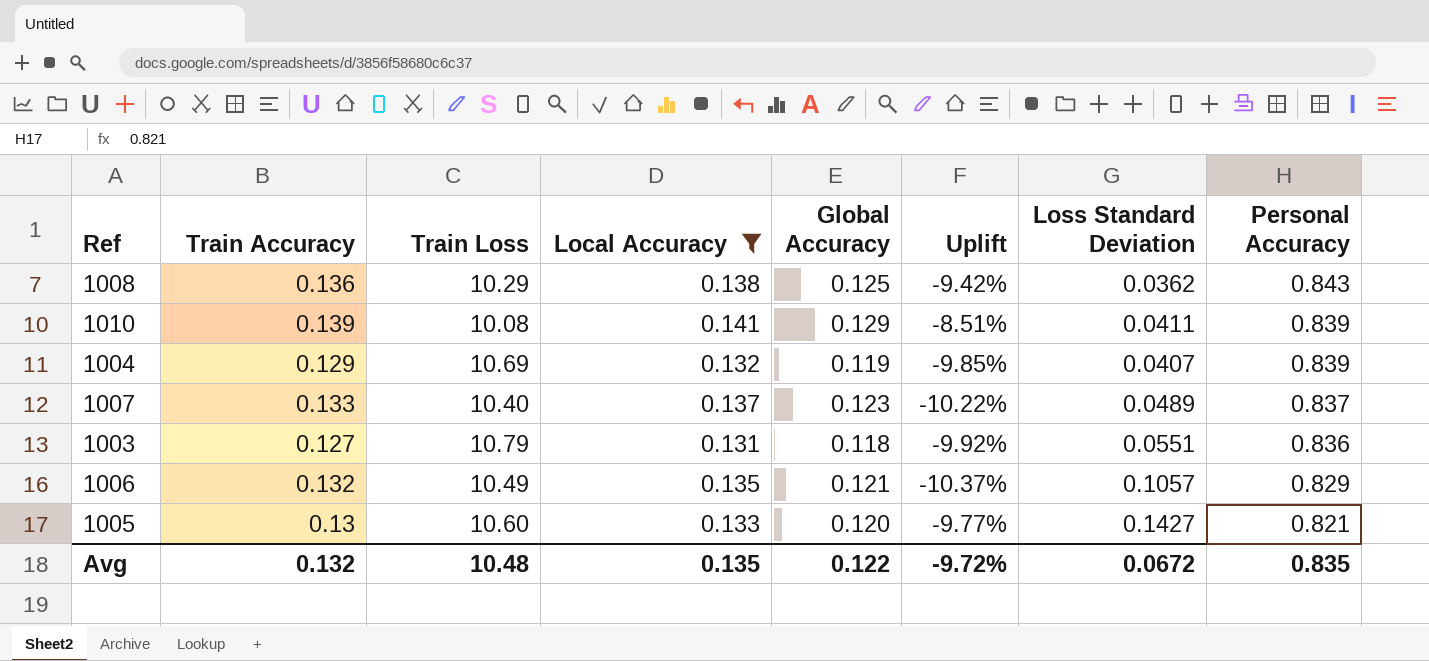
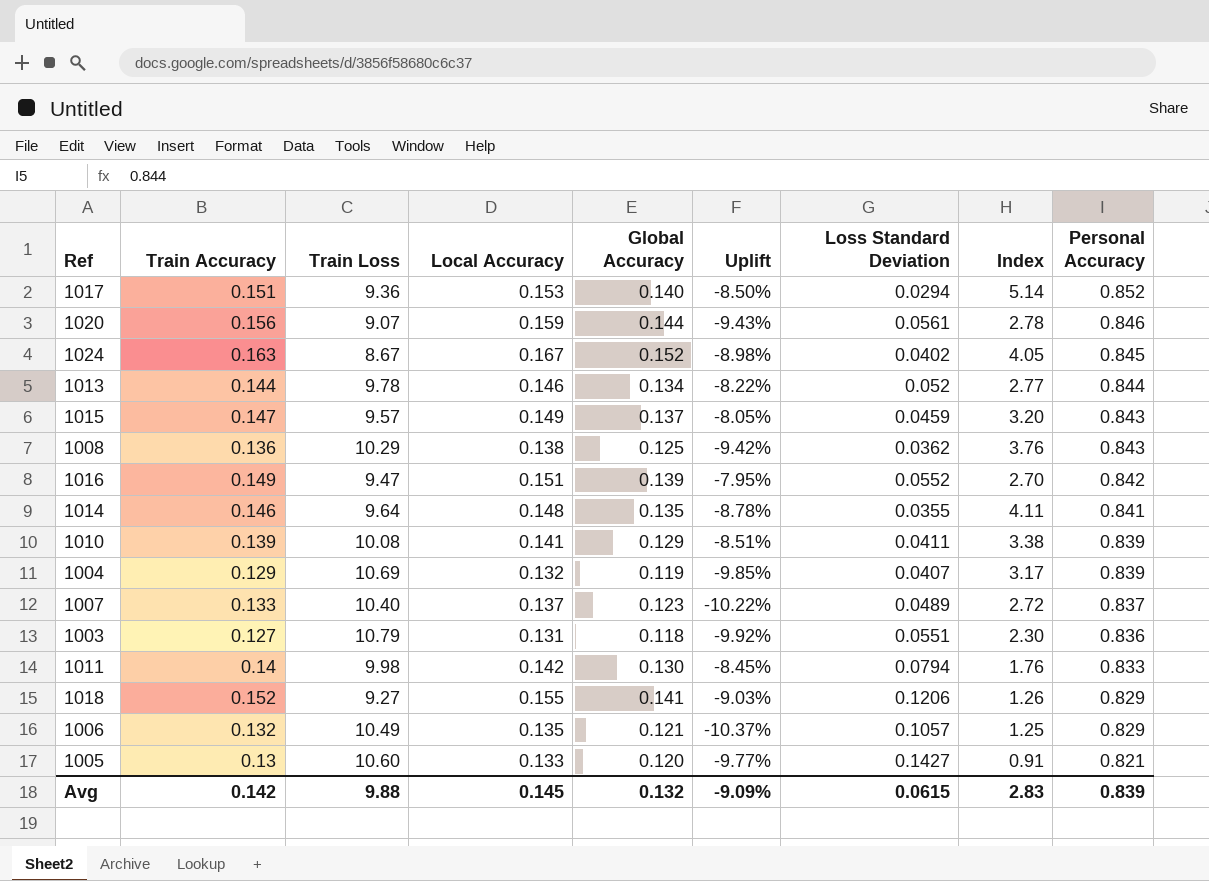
filter: Local Accuracy <= 0.141 -> none
column Index | formula: none -> [Train Accuracy] / [Loss Standard Deviation]
Avg | Train Accuracy: 0.132 -> 0.142
Avg | Train Loss: 10.48 -> 9.88
Avg | Local Accuracy: 0.135 -> 0.145
Avg | Global Accuracy: 0.122 -> 0.132
Avg | Uplift: -9.72% -> -9.09%
Avg | Loss Standard Deviation: 0.0672 -> 0.0615
Avg | Personal Accuracy: 0.835 -> 0.839

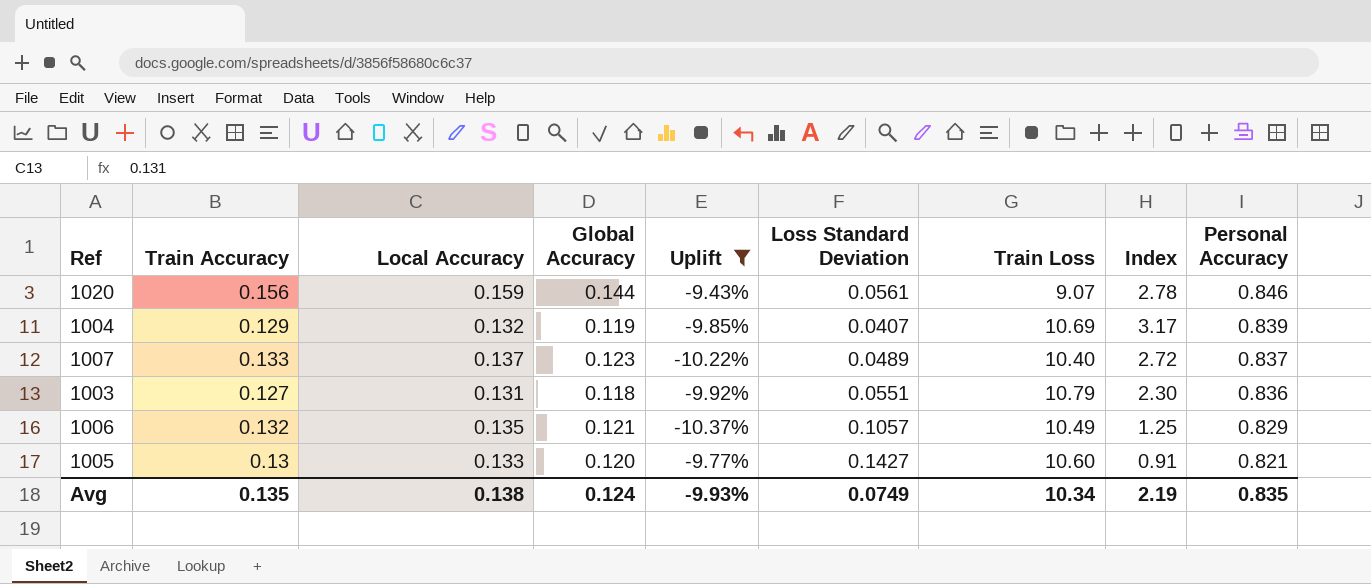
filter: none -> Uplift <= -9.43%
column Train Loss | position: 3 -> 7
Avg | Train Accuracy: 0.142 -> 0.135
Avg | Local Accuracy: 0.145 -> 0.138
Avg | Global Accuracy: 0.132 -> 0.124
Avg | Uplift: -9.09% -> -9.93%
Avg | Loss Standard Deviation: 0.0615 -> 0.0749
Avg | Train Loss: 9.88 -> 10.34
Avg | Index: 2.83 -> 2.19
Avg | Personal Accuracy: 0.839 -> 0.835

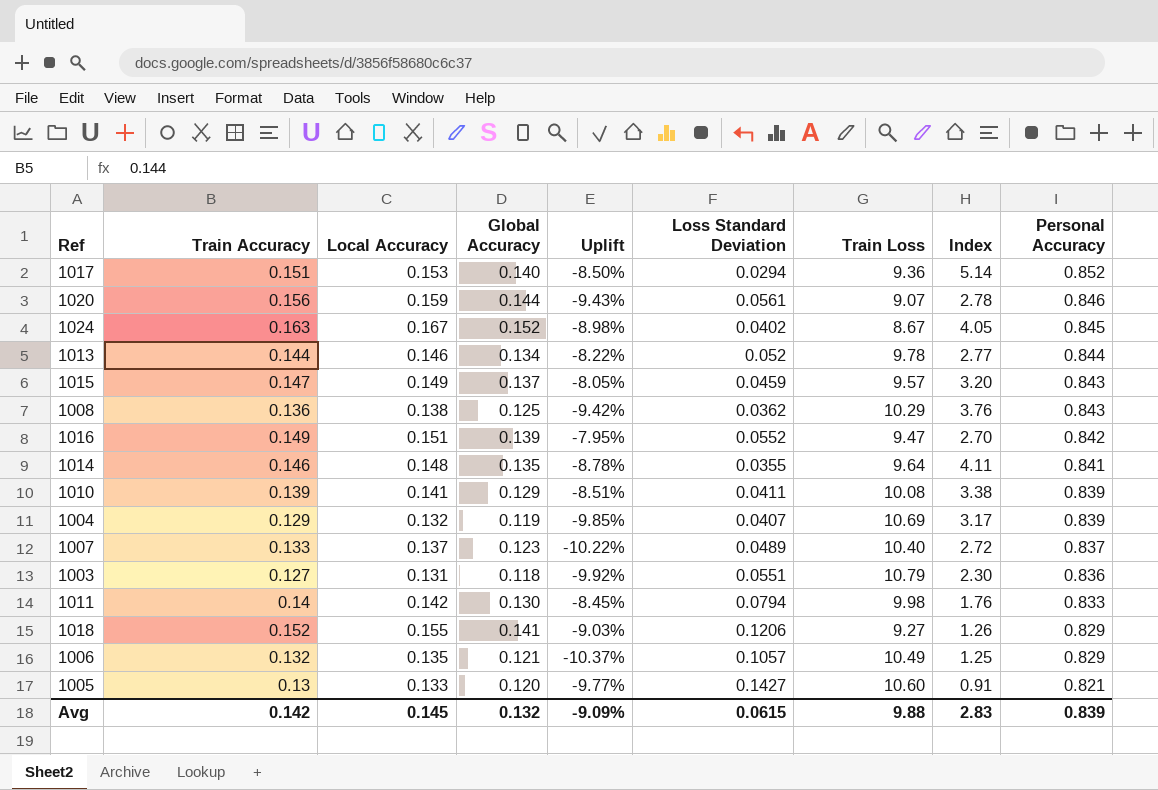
filter: Uplift <= -9.43% -> none
Avg | Train Accuracy: 0.135 -> 0.142
Avg | Local Accuracy: 0.138 -> 0.145
Avg | Global Accuracy: 0.124 -> 0.132
Avg | Uplift: -9.93% -> -9.09%
Avg | Loss Standard Deviation: 0.0749 -> 0.0615
Avg | Train Loss: 10.34 -> 9.88
Avg | Index: 2.19 -> 2.83
Avg | Personal Accuracy: 0.835 -> 0.839

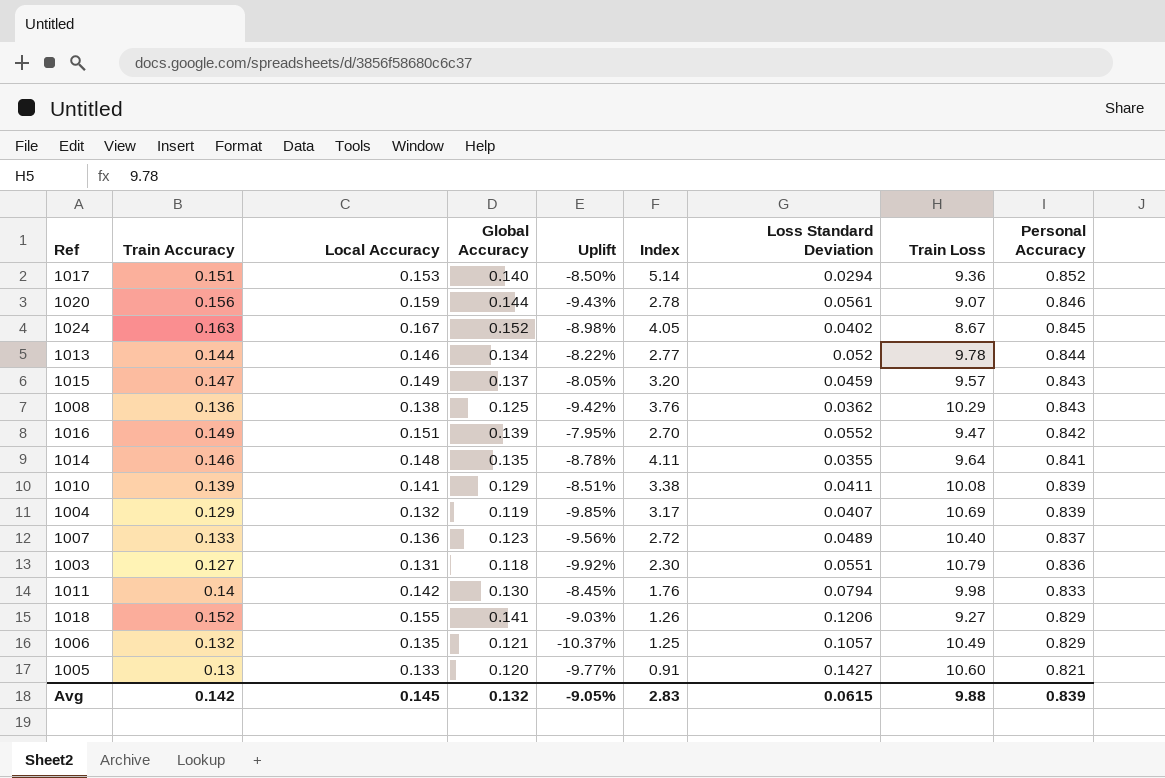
column Index | position: 8 -> 6
1007 | Local Accuracy: 0.137 -> 0.136
1007 | Uplift: -10.22% -> -9.56%
Avg | Uplift: -9.09% -> -9.05%

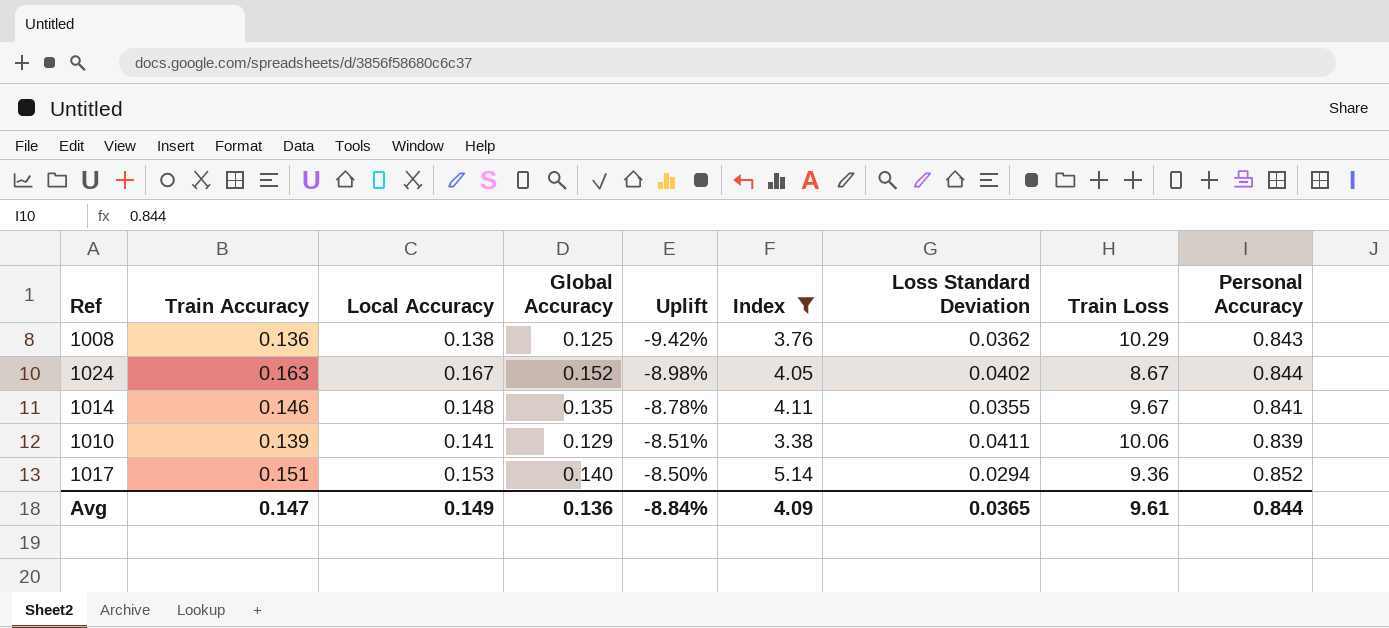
filter: none -> Index >= 3.38
row order: Personal Accuracy descending -> Uplift ascending
1024 | Personal Accuracy: 0.845 -> 0.844
1014 | Train Loss: 9.64 -> 9.67
1010 | Train Loss: 10.08 -> 10.06
Avg | Train Accuracy: 0.142 -> 0.147
Avg | Local Accuracy: 0.145 -> 0.149
Avg | Global Accuracy: 0.132 -> 0.136
Avg | Uplift: -9.05% -> -8.84%
Avg | Index: 2.83 -> 4.09
Avg | Loss Standard Deviation: 0.0615 -> 0.0365
Avg | Train Loss: 9.88 -> 9.61
Avg | Personal Accuracy: 0.839 -> 0.844

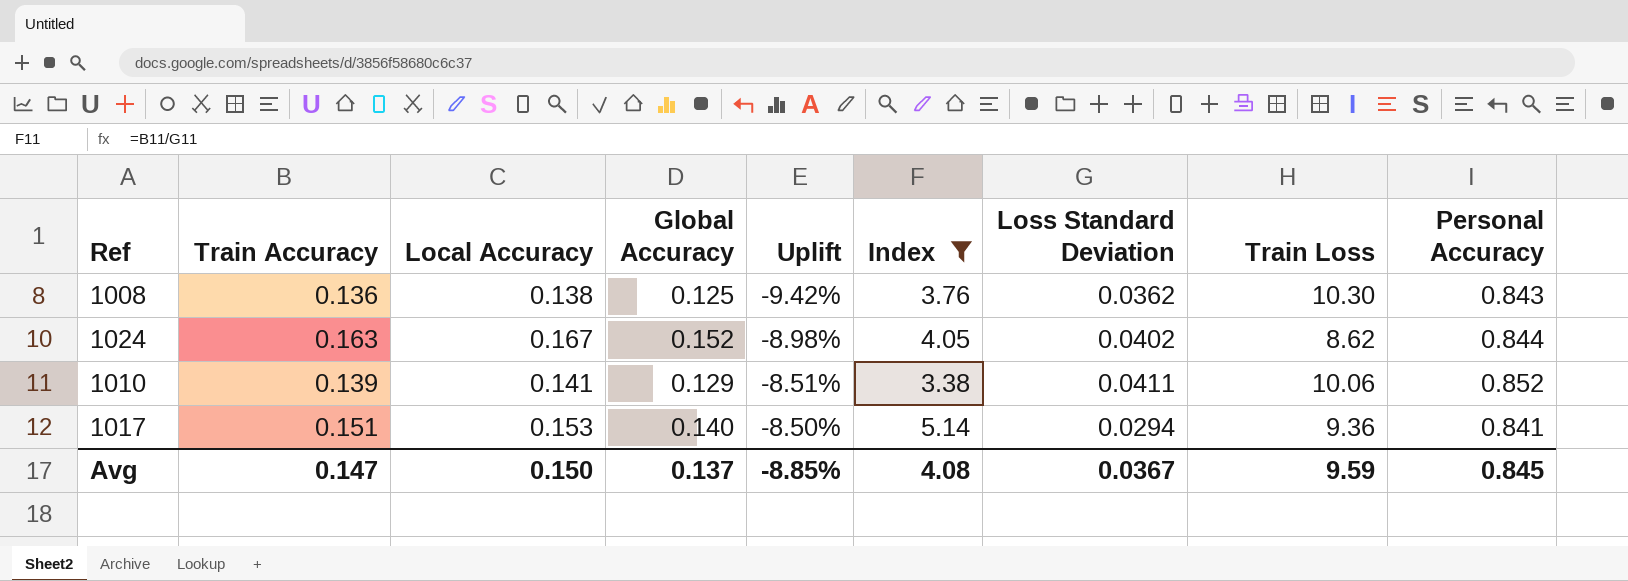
row 1014: 0.146 | 0.148 | 0.135 | -8.78% | 4.11 | 0.0355 | 9.67 | 0.841 -> none
1008 | Train Loss: 10.29 -> 10.30
1024 | Train Loss: 8.67 -> 8.62
1010 | Personal Accuracy: 0.839 -> 0.852
1017 | Personal Accuracy: 0.852 -> 0.841
Avg | Local Accuracy: 0.149 -> 0.150
Avg | Global Accuracy: 0.136 -> 0.137
Avg | Uplift: -8.84% -> -8.85%
Avg | Index: 4.09 -> 4.08
Avg | Loss Standard Deviation: 0.0365 -> 0.0367
Avg | Train Loss: 9.61 -> 9.59
Avg | Personal Accuracy: 0.844 -> 0.845

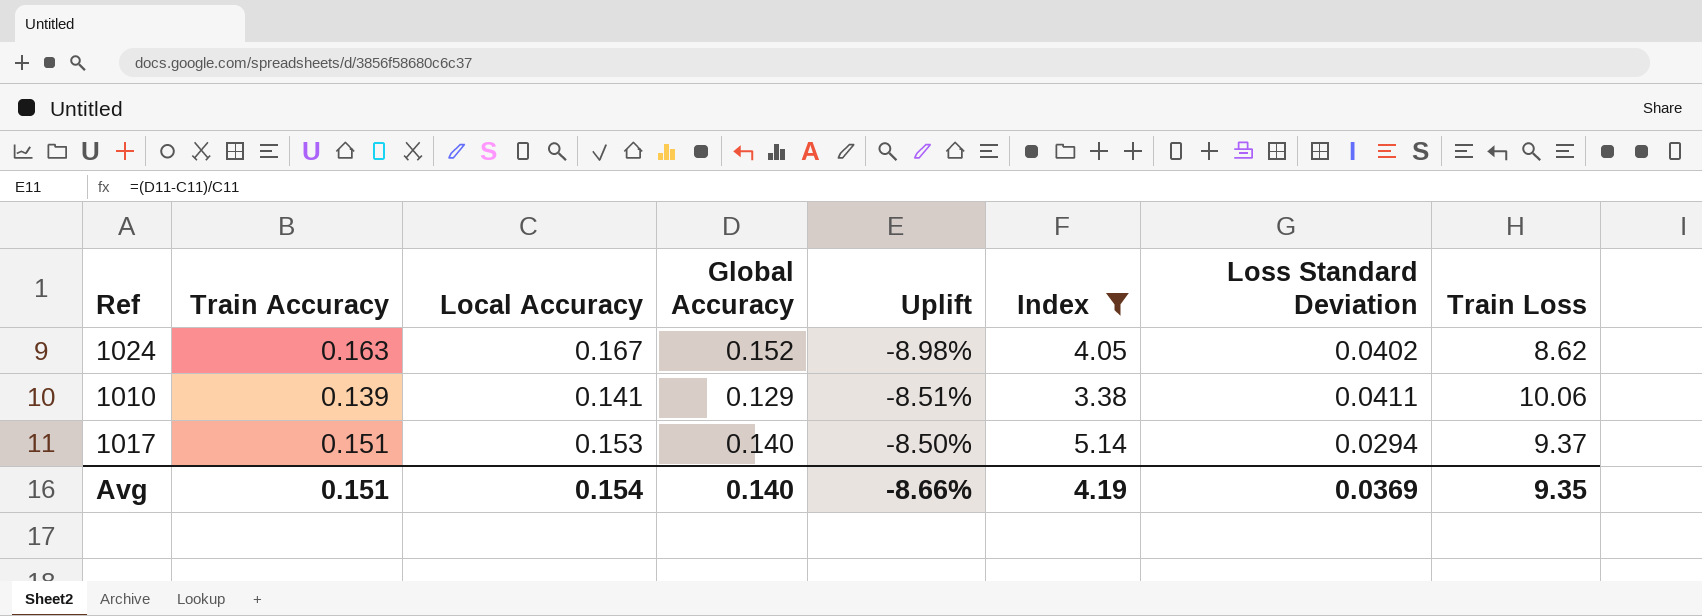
column Personal Accuracy | position: 9 -> none
row 1008: 0.136 | 0.138 | 0.125 | -9.42% | 3.76 | 0.0362 | 10.30 | 0.843 -> none
1017 | Train Loss: 9.36 -> 9.37
Avg | Train Accuracy: 0.147 -> 0.151
Avg | Local Accuracy: 0.150 -> 0.154
Avg | Global Accuracy: 0.137 -> 0.140
Avg | Uplift: -8.85% -> -8.66%
Avg | Index: 4.08 -> 4.19
Avg | Loss Standard Deviation: 0.0367 -> 0.0369
Avg | Train Loss: 9.59 -> 9.35

